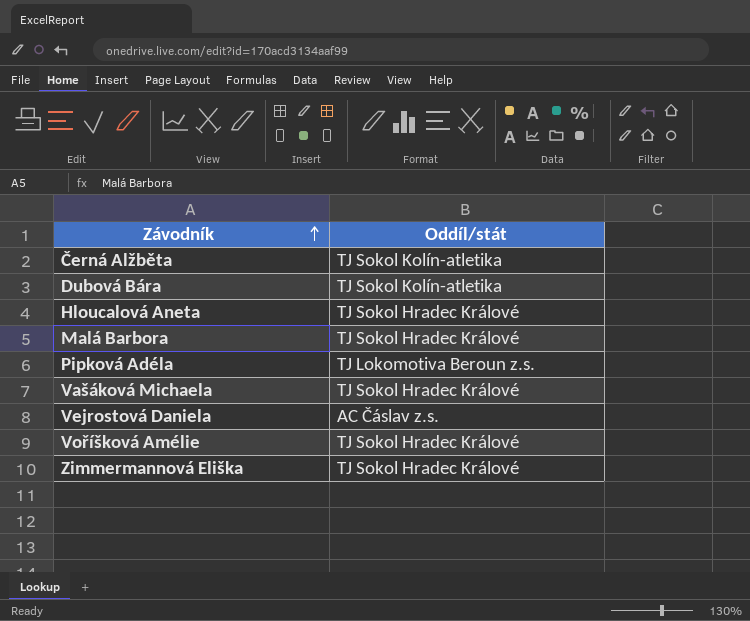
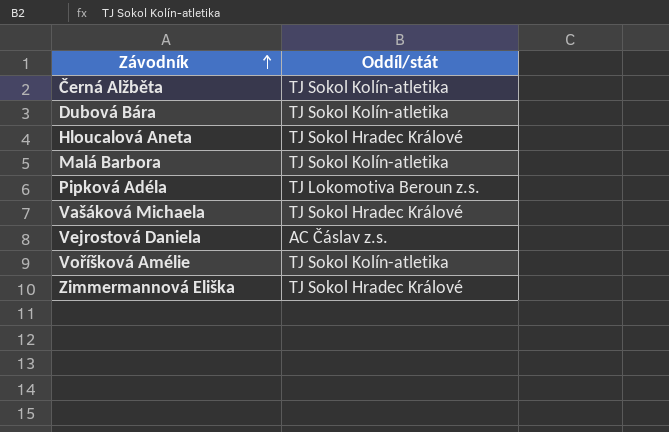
Malá Barbora | Oddíl/stát: TJ Sokol Hradec Králové -> TJ Sokol Kolín-atletika
Voříšková Amélie | Oddíl/stát: TJ Sokol Hradec Králové -> TJ Sokol Kolín-atletika

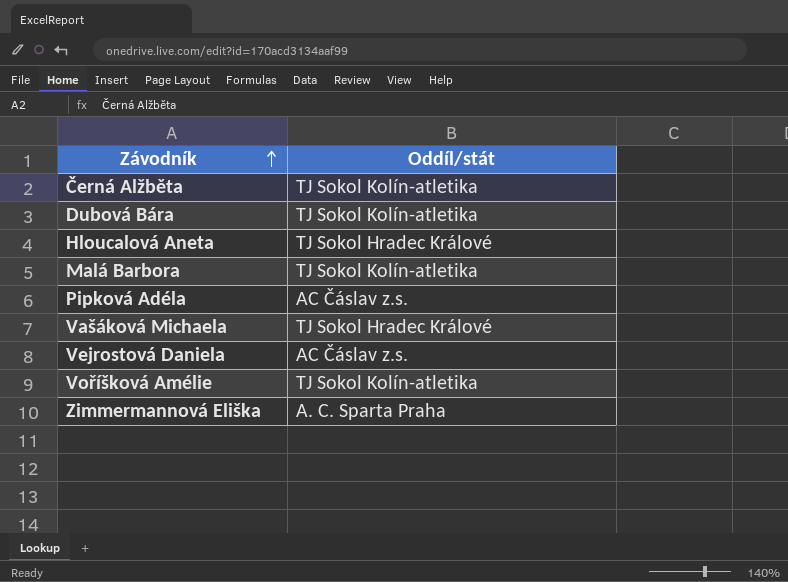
Pipková Adéla | Oddíl/stát: TJ Lokomotiva Beroun z.s. -> AC Čáslav z.s.
Zimmermannová Eliška | Oddíl/stát: TJ Sokol Hradec Králové -> A. C. Sparta Praha

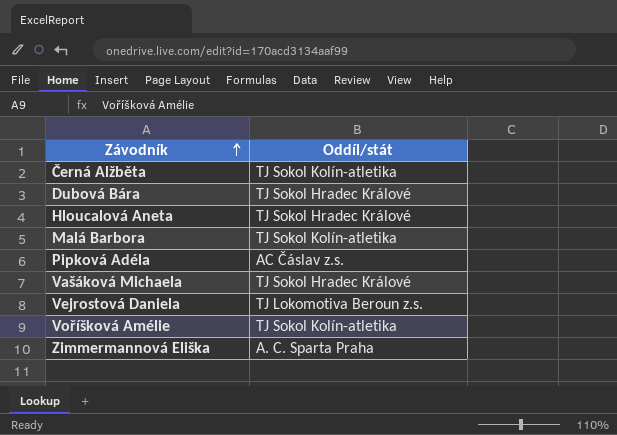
Dubová Bára | Oddíl/stát: TJ Sokol Kolín-atletika -> TJ Sokol Hradec Králové
Vejrostová Daniela | Oddíl/stát: AC Čáslav z.s. -> TJ Lokomotiva Beroun z.s.

